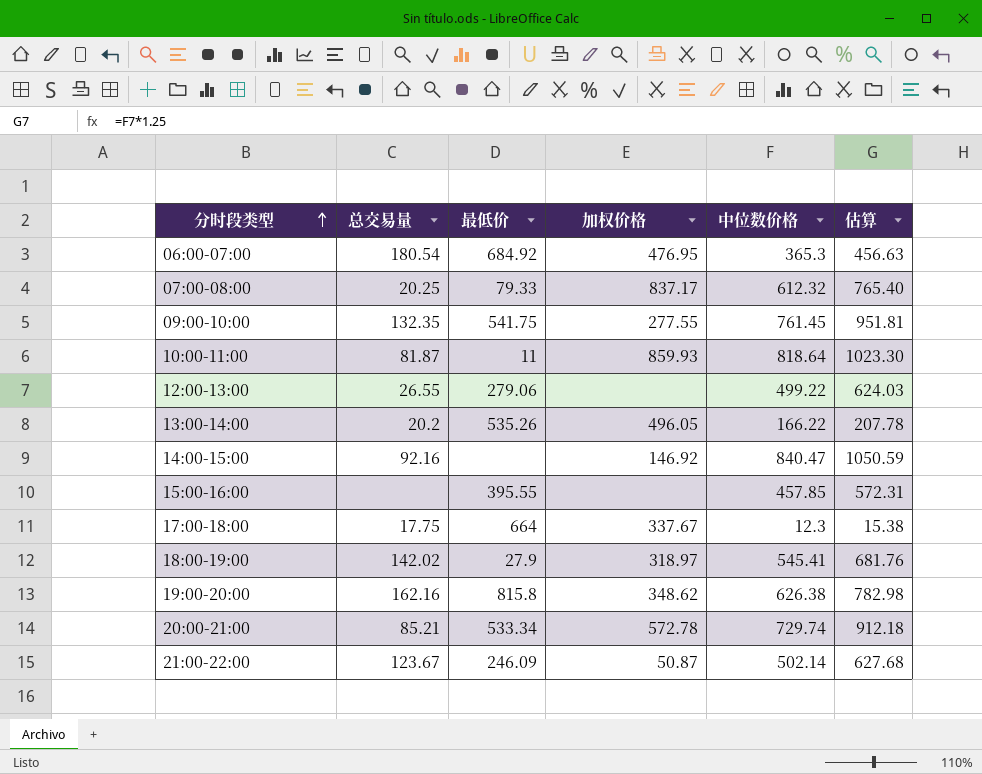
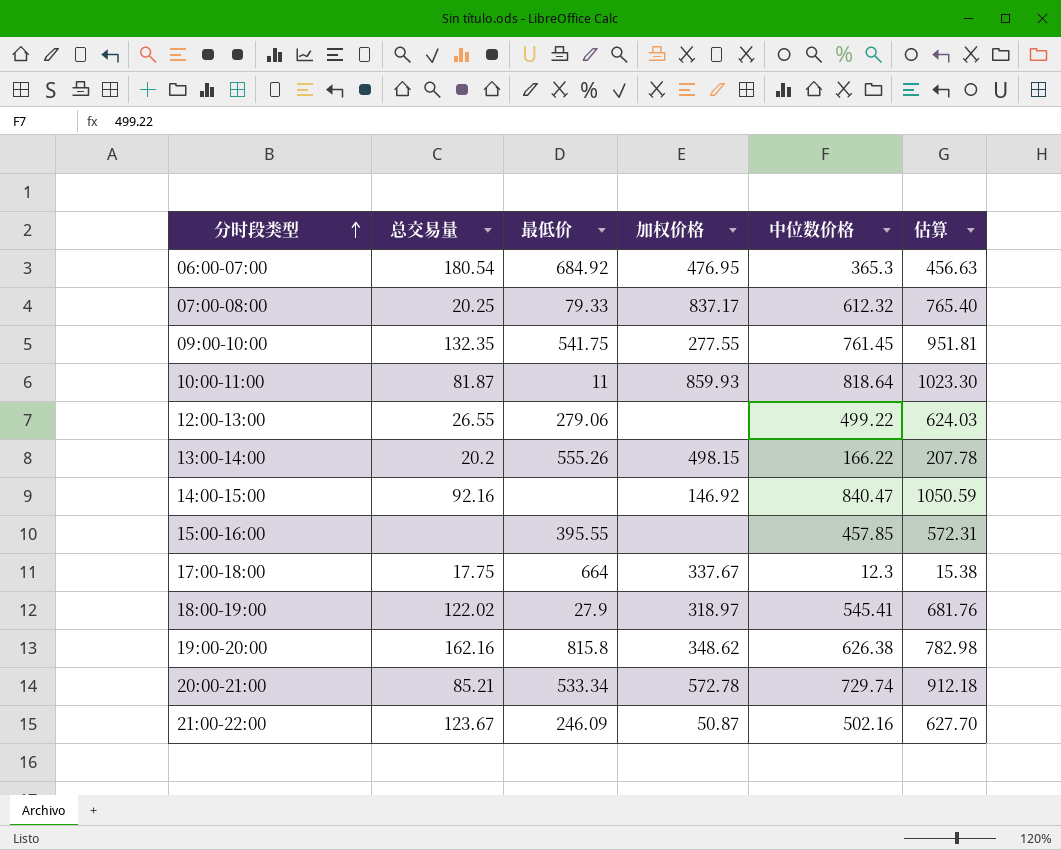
13:00-14:00 | 最低价: 535.26 -> 555.26
13:00-14:00 | 加权价格: 496.05 -> 498.15
18:00-19:00 | 总交易量: 142.02 -> 122.02
21:00-22:00 | 中位数价格: 502.14 -> 502.16
21:00-22:00 | 估算: 627.68 -> 627.70

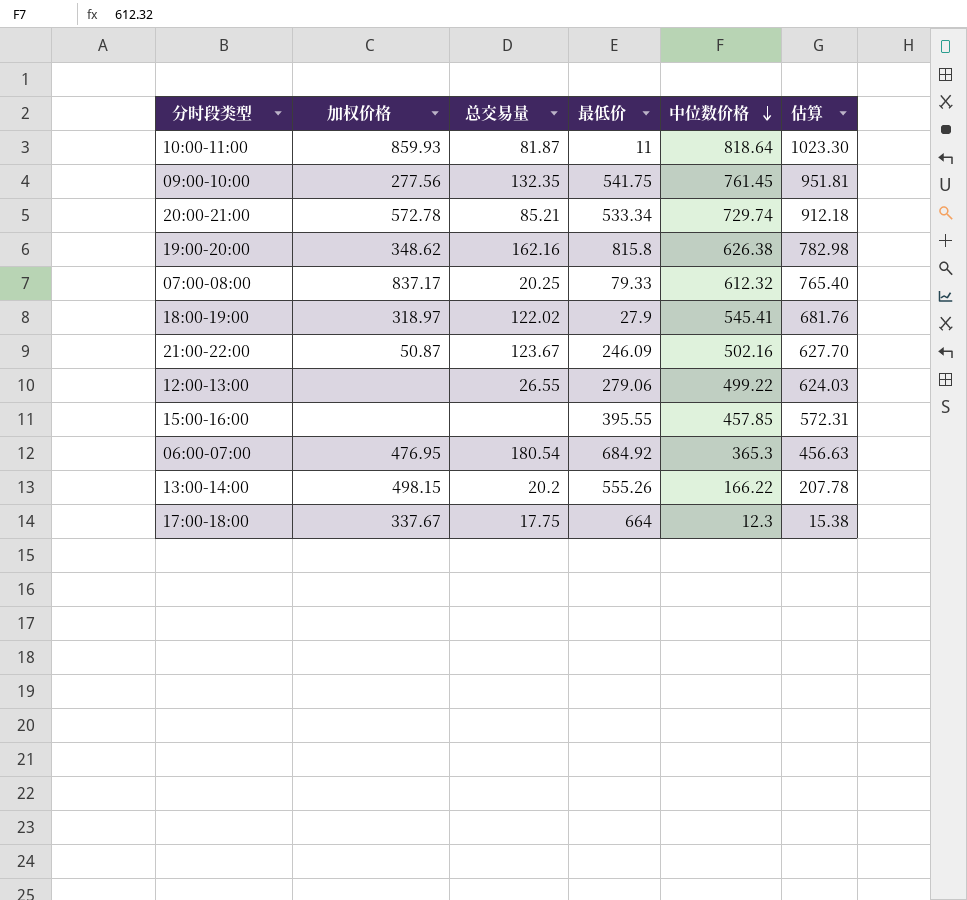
row order: 分时段类型 ascending -> 中位数价格 descending
column 加权价格 | position: 4 -> 2
row 14:00-15:00: 92.16 | none | 146.92 | 840.47 | 1050.59 -> none
09:00-10:00 | 加权价格: 277.55 -> 277.56

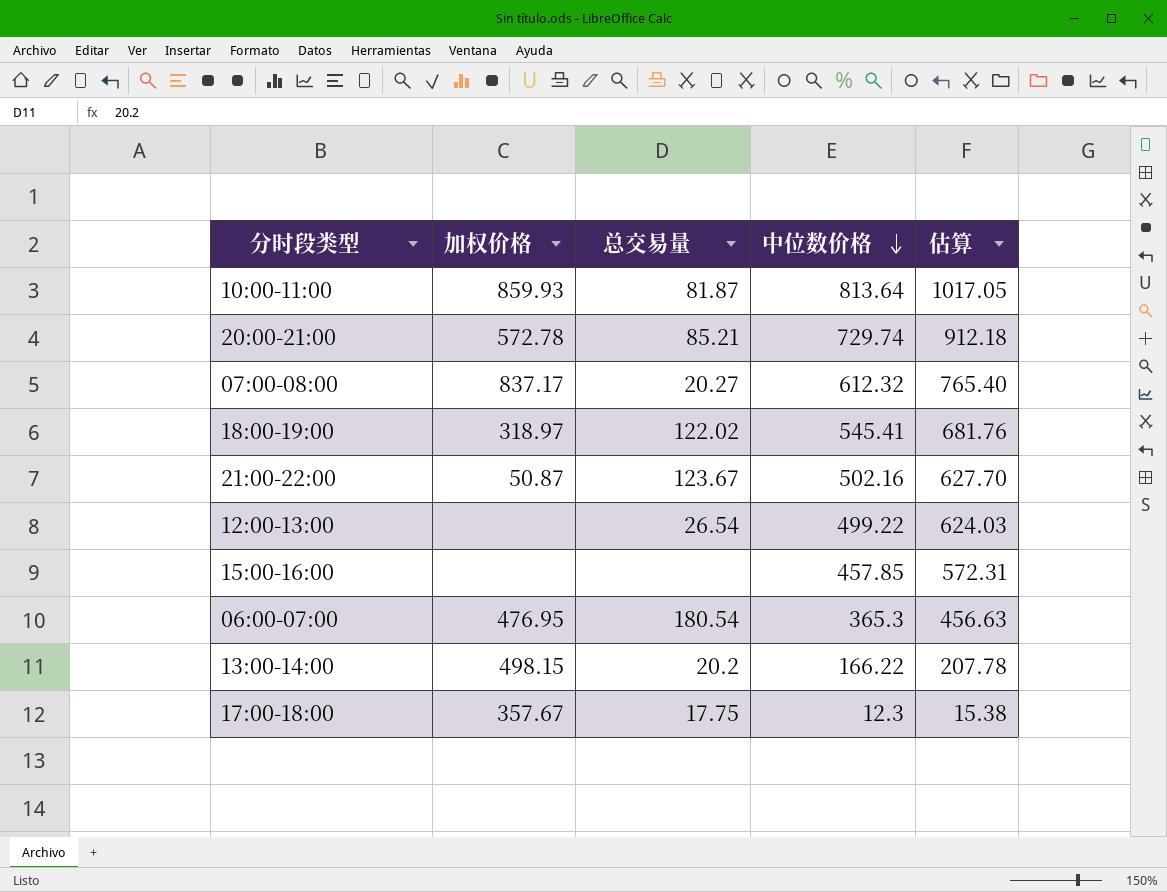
column 最低价 | position: 4 -> none
row 09:00-10:00: 277.56 | 132.35 | 541.75 | 761.45 | 951.81 -> none
row 19:00-20:00: 348.62 | 162.16 | 815.8 | 626.38 | 782.98 -> none
10:00-11:00 | 中位数价格: 818.64 -> 813.64
10:00-11:00 | 估算: 1023.30 -> 1017.05
07:00-08:00 | 总交易量: 20.25 -> 20.27
12:00-13:00 | 总交易量: 26.55 -> 26.54
17:00-18:00 | 加权价格: 337.67 -> 357.67

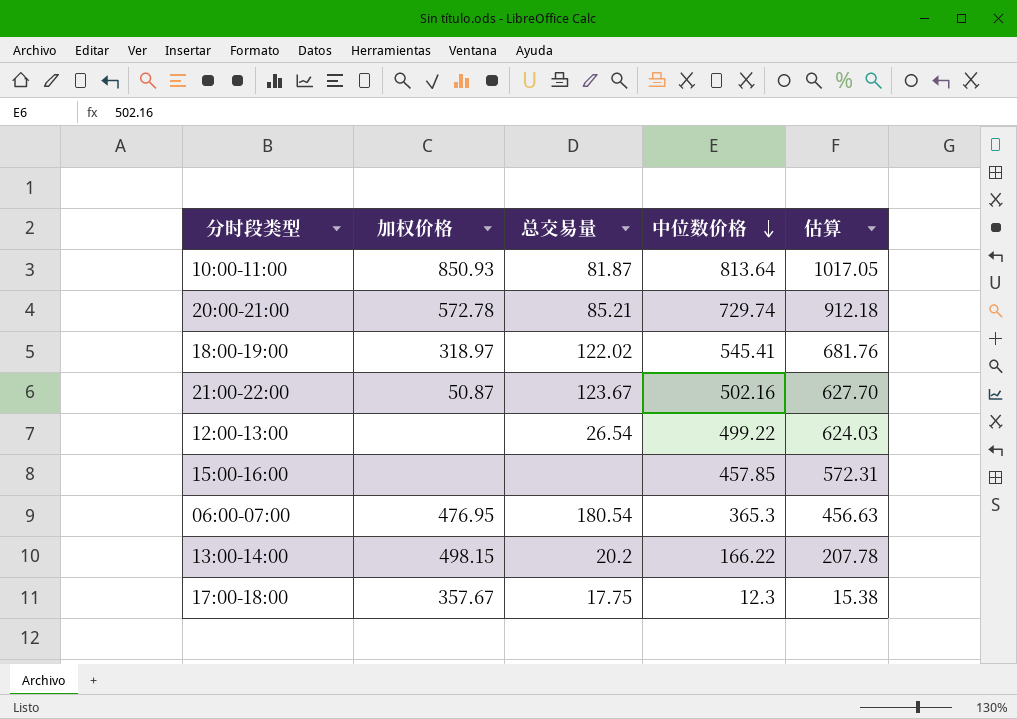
row 07:00-08:00: 837.17 | 20.27 | 612.32 | 765.40 -> none
10:00-11:00 | 加权价格: 859.93 -> 850.93

